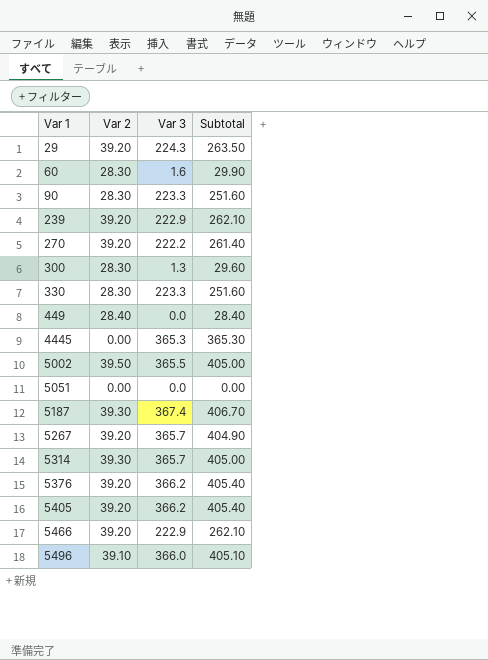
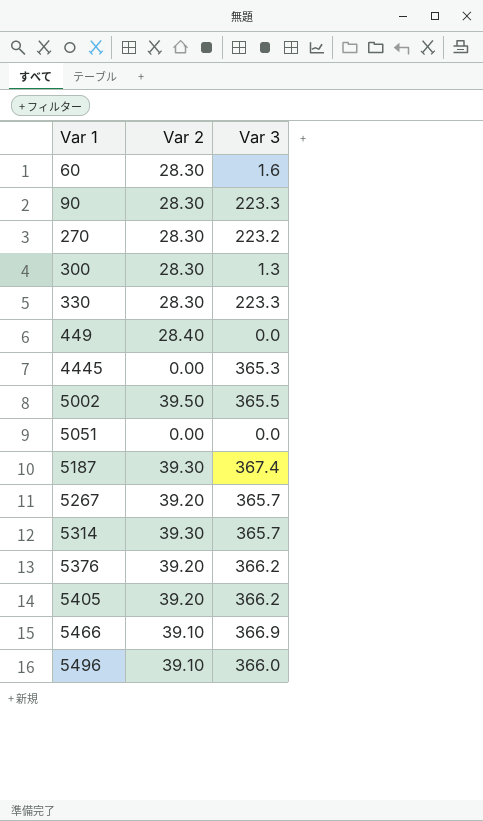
column Subtotal | formula: [Var 2] + [Var 3] -> none
row 29: 39.20 | 224.3 | 263.50 -> none
row 239: 39.20 | 222.9 | 262.10 -> none
270 | Var 2: 39.20 -> 28.30
270 | Var 3: 222.2 -> 223.2
5466 | Var 2: 39.20 -> 39.10
5466 | Var 3: 222.9 -> 366.9

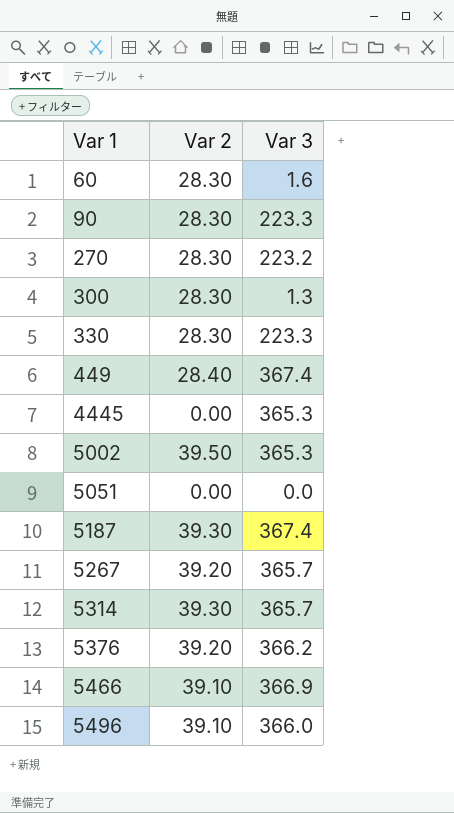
row 5405: 39.20 | 366.2 -> none
449 | Var 3: 0.0 -> 367.4
5002 | Var 3: 365.5 -> 365.3

